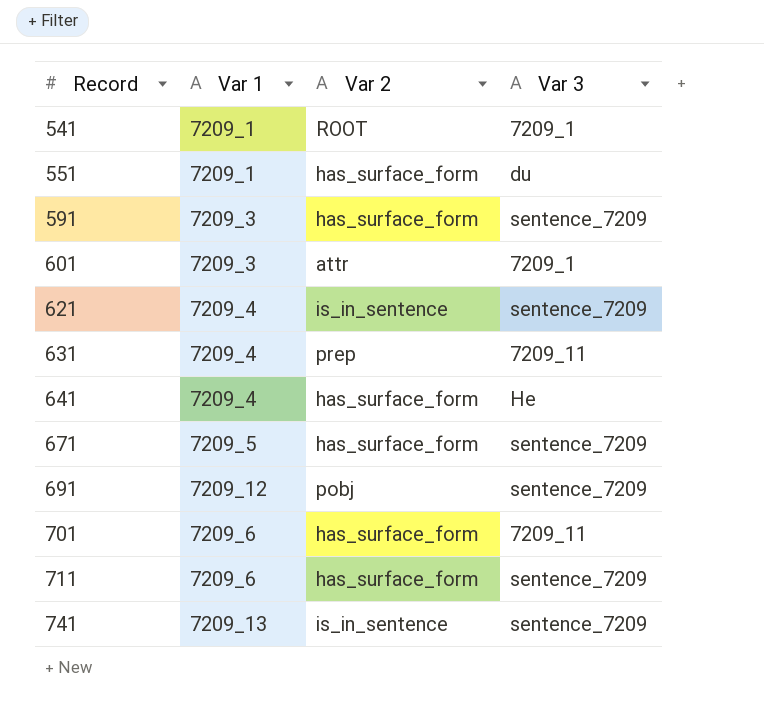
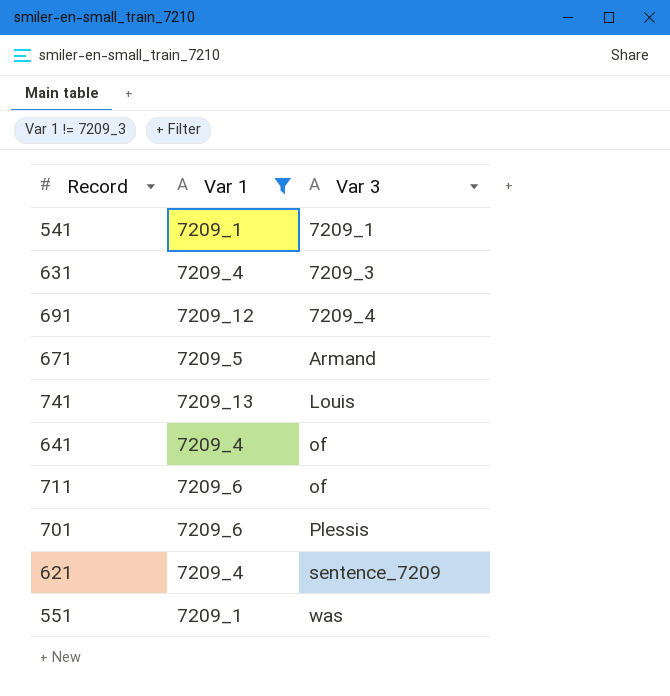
filter: none -> Var 1 != 7209_3
row order: Record ascending -> Var 3 ascending
column Var 2 | position: 3 -> none
631 | Var 3: 7209_11 -> 7209_3
691 | Var 3: sentence_7209 -> 7209_4
671 | Var 3: sentence_7209 -> Armand
741 | Var 3: sentence_7209 -> Louis
641 | Var 3: He -> of
711 | Var 3: sentence_7209 -> of
701 | Var 3: 7209_11 -> Plessis
551 | Var 3: du -> was

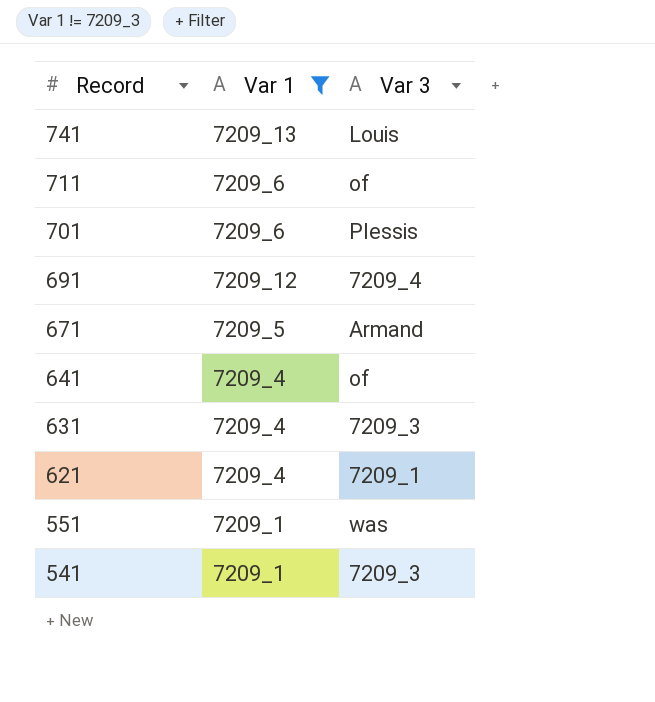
row order: Var 3 ascending -> Record descending
621 | Var 3: sentence_7209 -> 7209_1
541 | Var 3: 7209_1 -> 7209_3

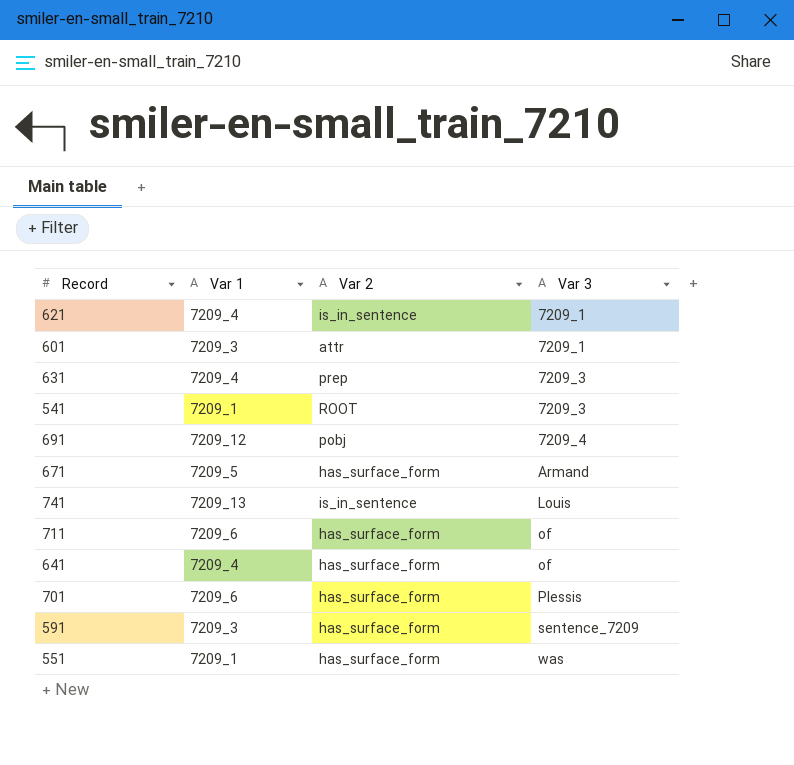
filter: Var 1 != 7209_3 -> none
row order: Record descending -> Var 3 ascending
column Var 2 | position: none -> 3

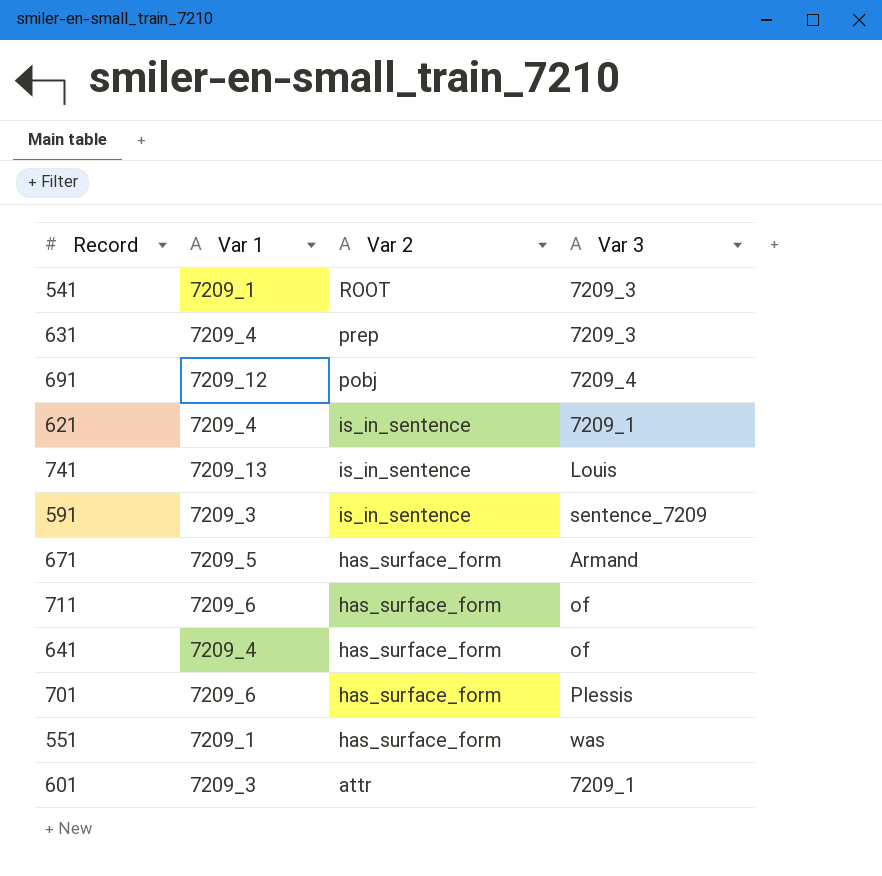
row order: Var 3 ascending -> Var 2 descending
591 | Var 2: has_surface_form -> is_in_sentence

